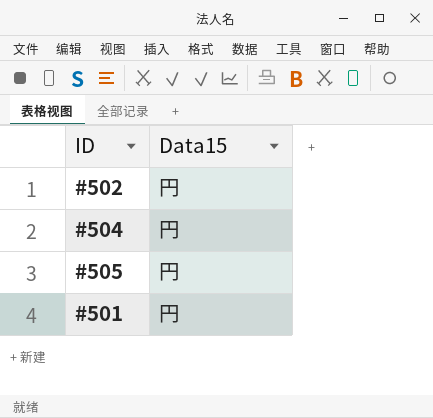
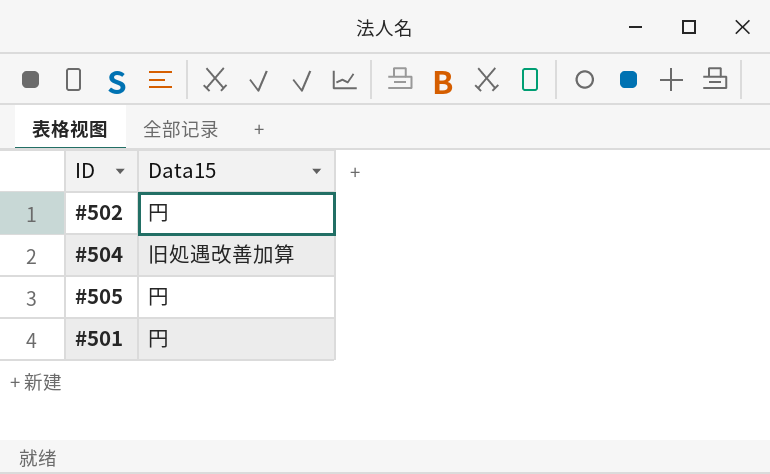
#504 | Data15: 円 -> 旧処遇改善加算

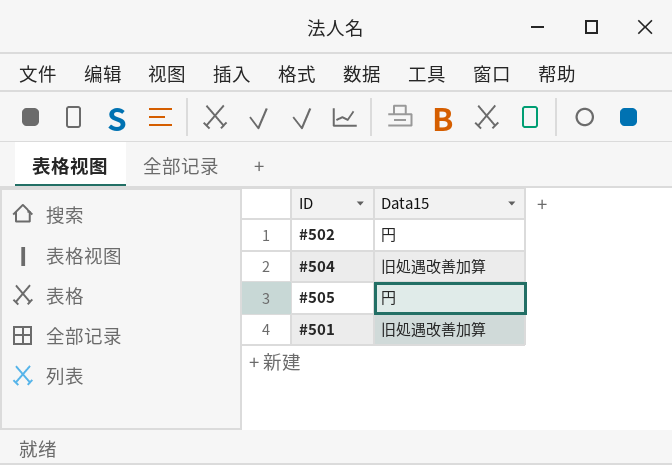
#501 | Data15: 円 -> 旧処遇改善加算

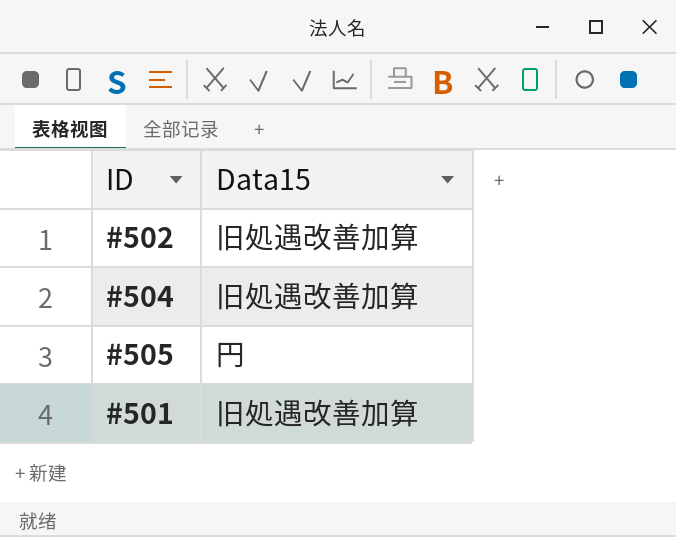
#502 | Data15: 円 -> 旧処遇改善加算

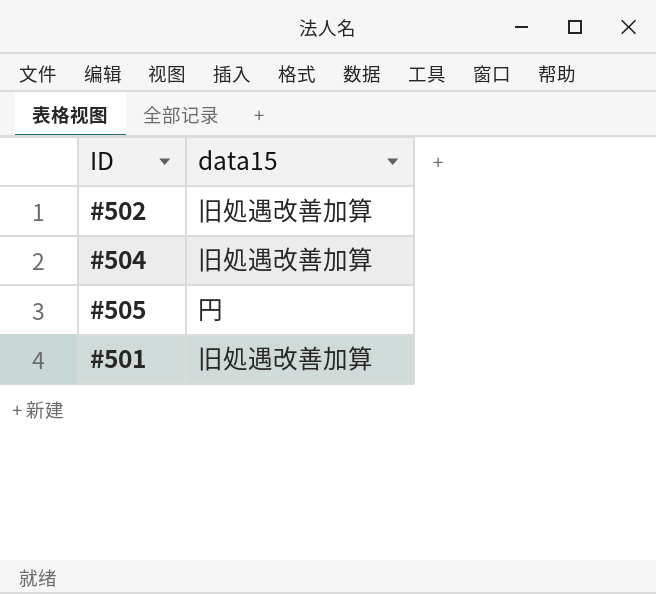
column name: Data15 -> data15

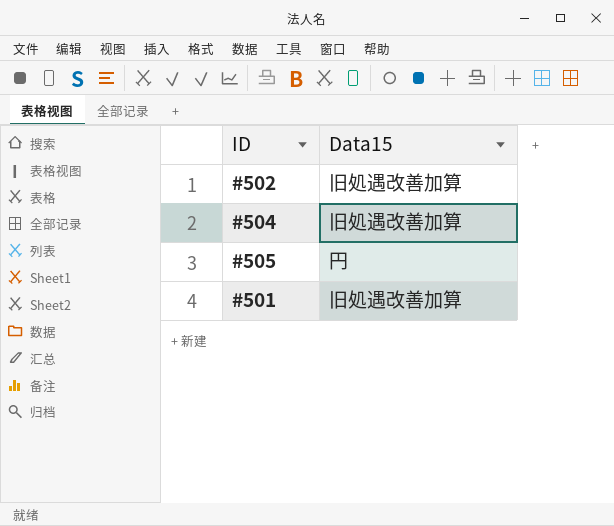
column name: data15 -> Data15

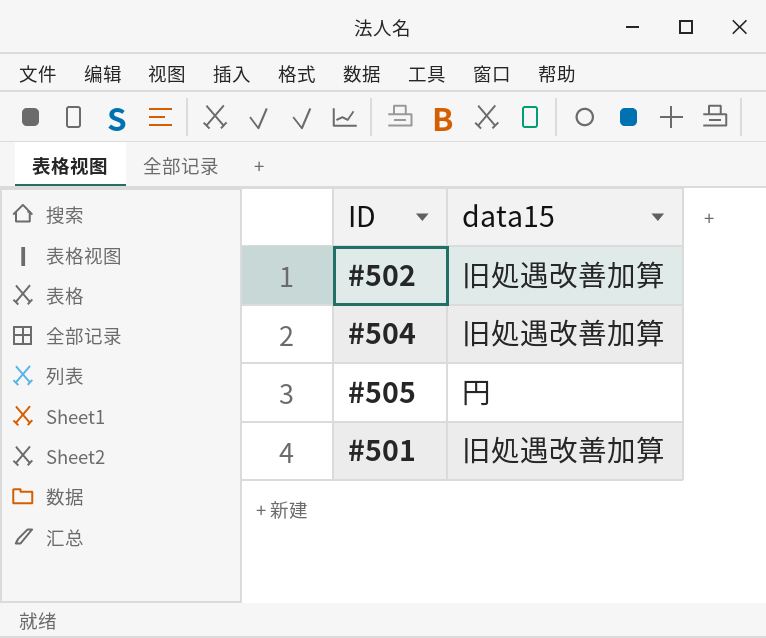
column name: Data15 -> data15

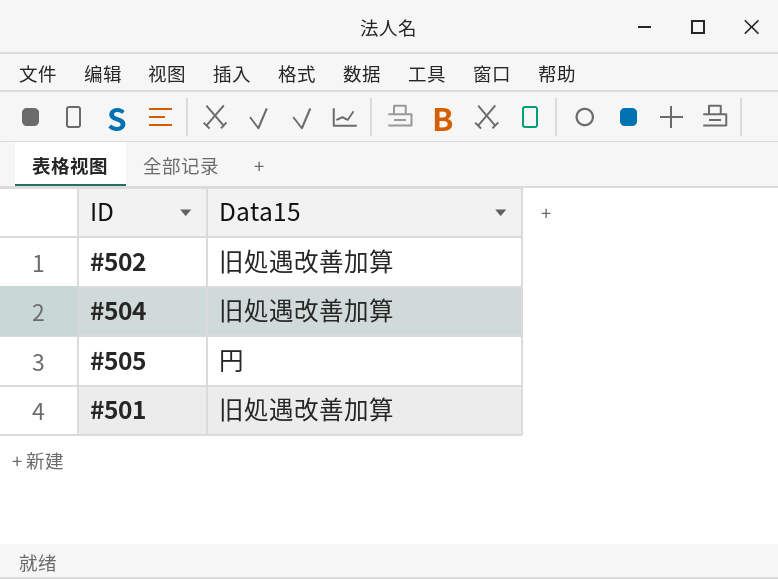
column name: data15 -> Data15

